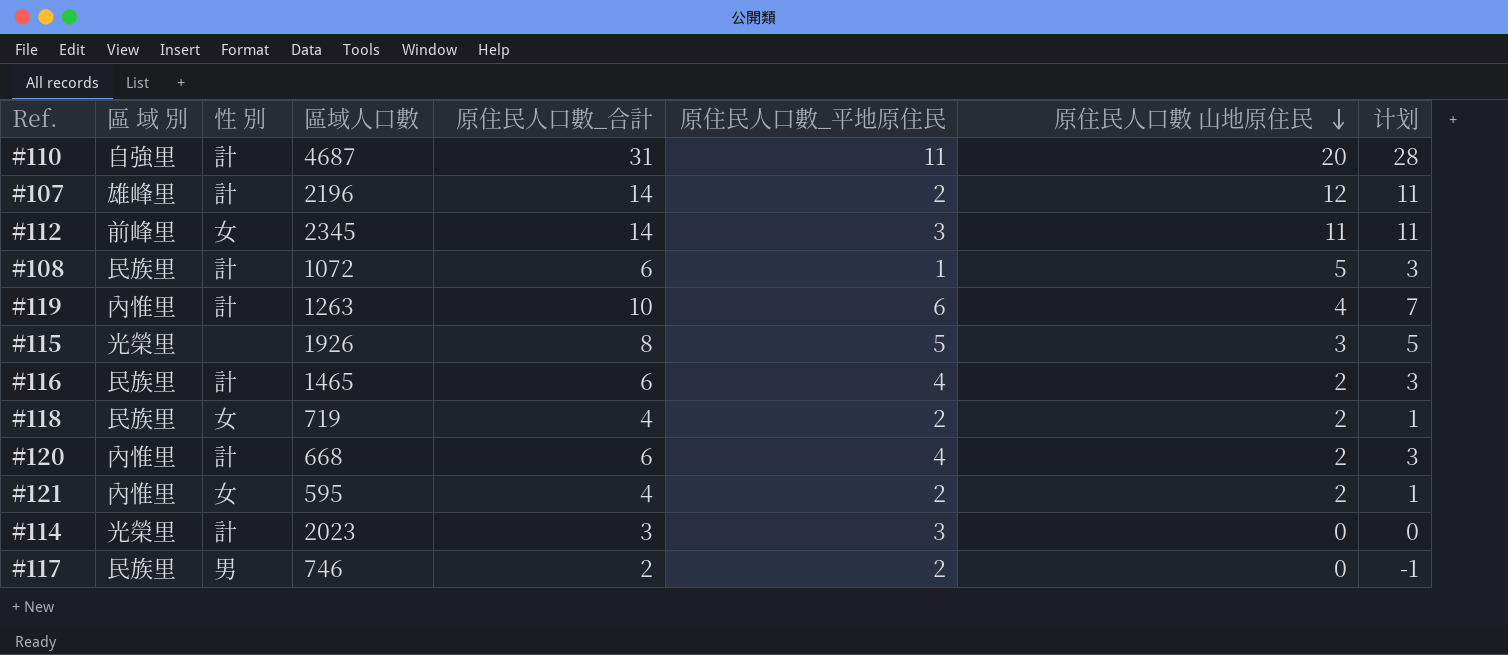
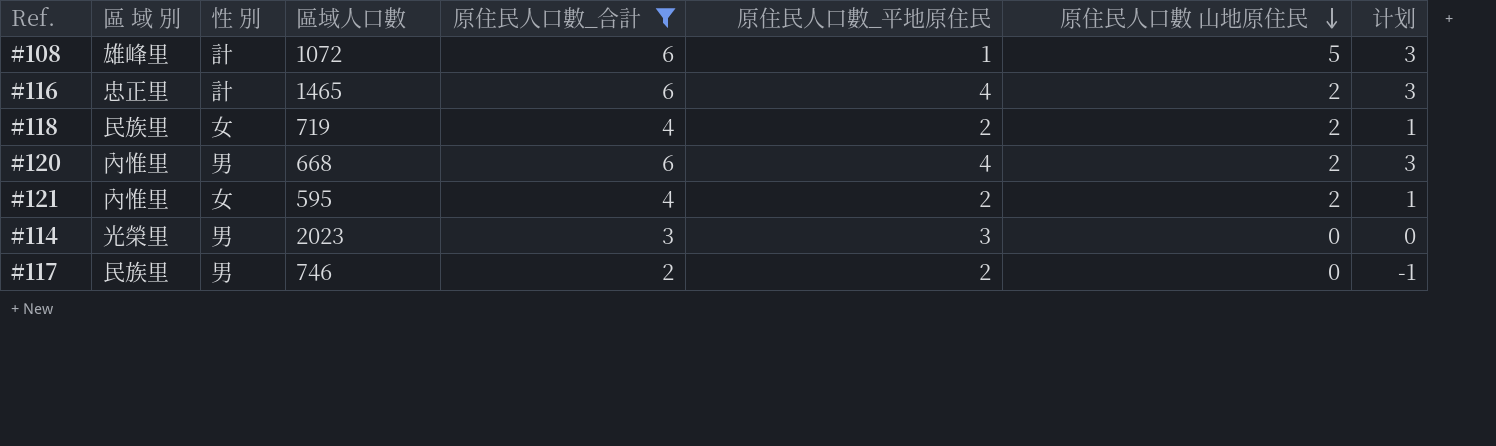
filter: none -> 原住民人口數_合計 <= 6
#108 | 區 域 別: 民族里 -> 雄峰里
#116 | 區 域 別: 民族里 -> 忠正里
#120 | 性 別: 計 -> 男
#114 | 性 別: 計 -> 男

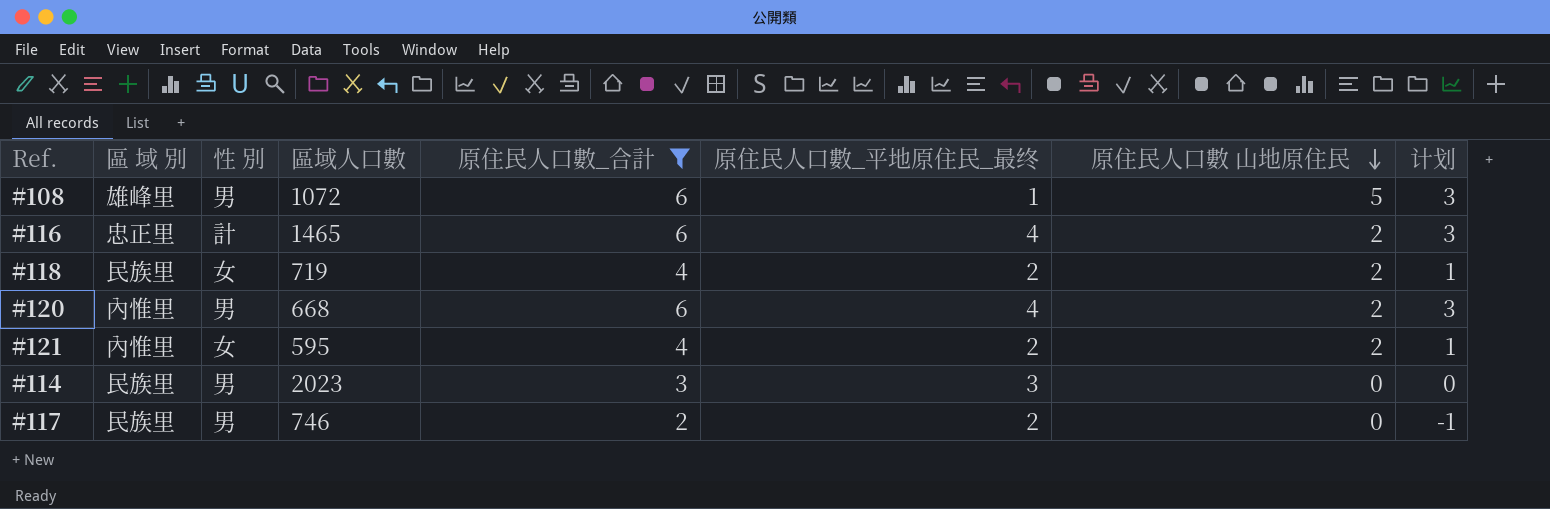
column name: 原住民人口數_平地原住民 -> 原住民人口數_平地原住民_最终
#108 | 性 別: 計 -> 男
#114 | 區 域 別: 光榮里 -> 民族里

